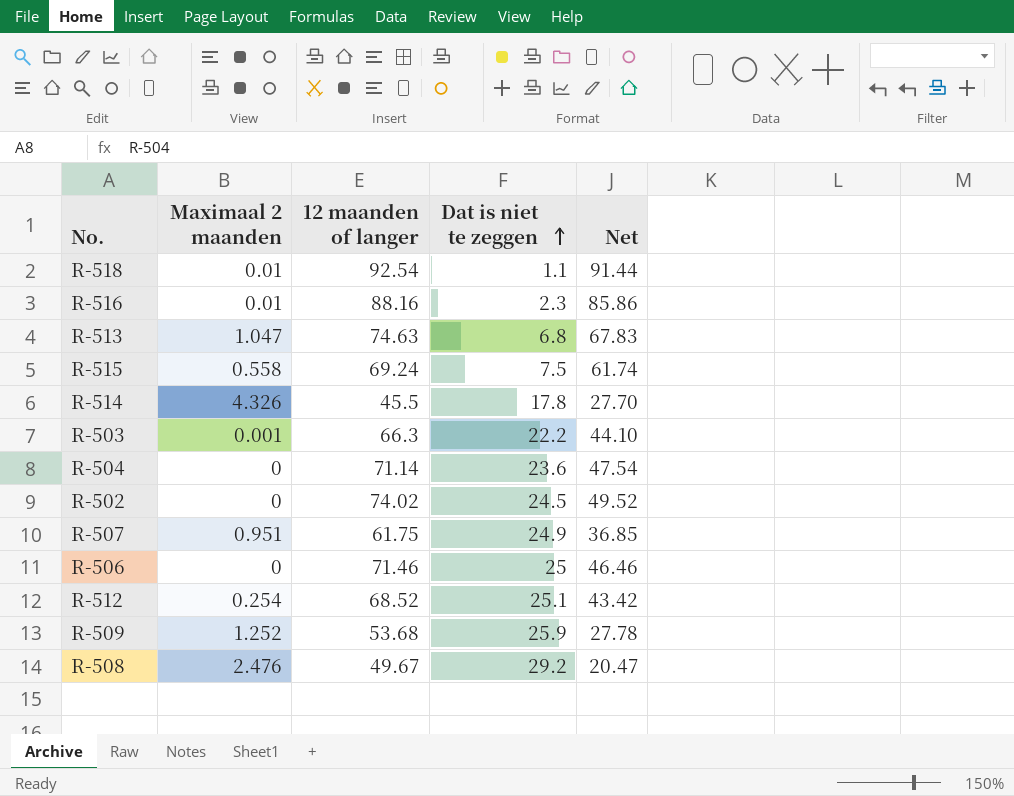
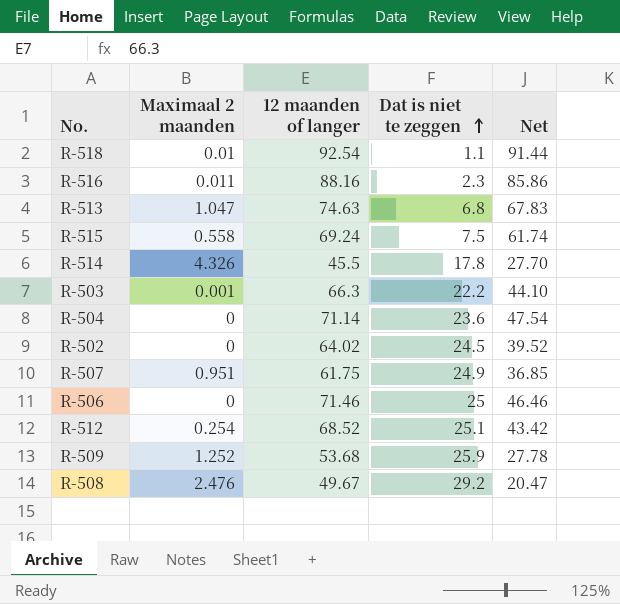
R-516 | Maximaal 2 maanden: 0.01 -> 0.011
R-502 | 12 maanden of langer: 74.02 -> 64.02
R-502 | Net: 49.52 -> 39.52

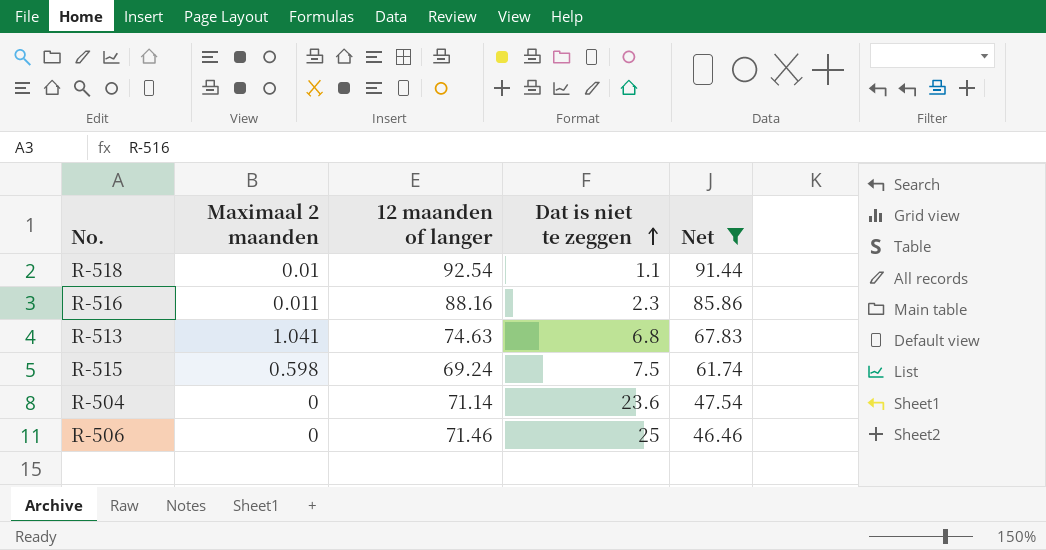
filter: none -> Net >= 46.46
R-513 | Maximaal 2 maanden: 1.047 -> 1.041
R-515 | Maximaal 2 maanden: 0.558 -> 0.598

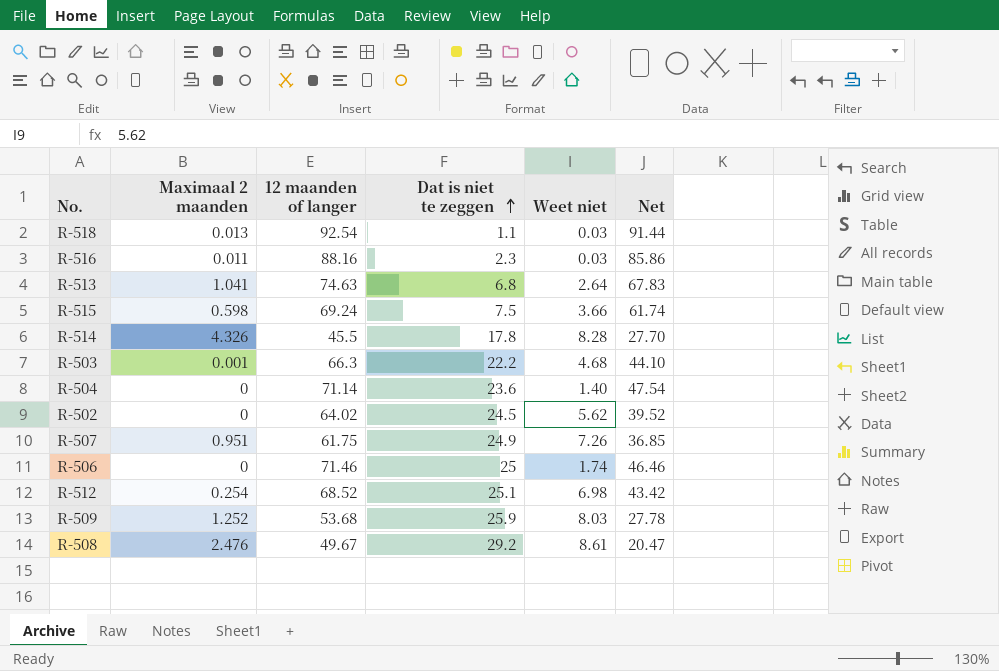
filter: Net >= 46.46 -> none
column Weet niet | position: none -> 5
R-518 | Maximaal 2 maanden: 0.01 -> 0.013

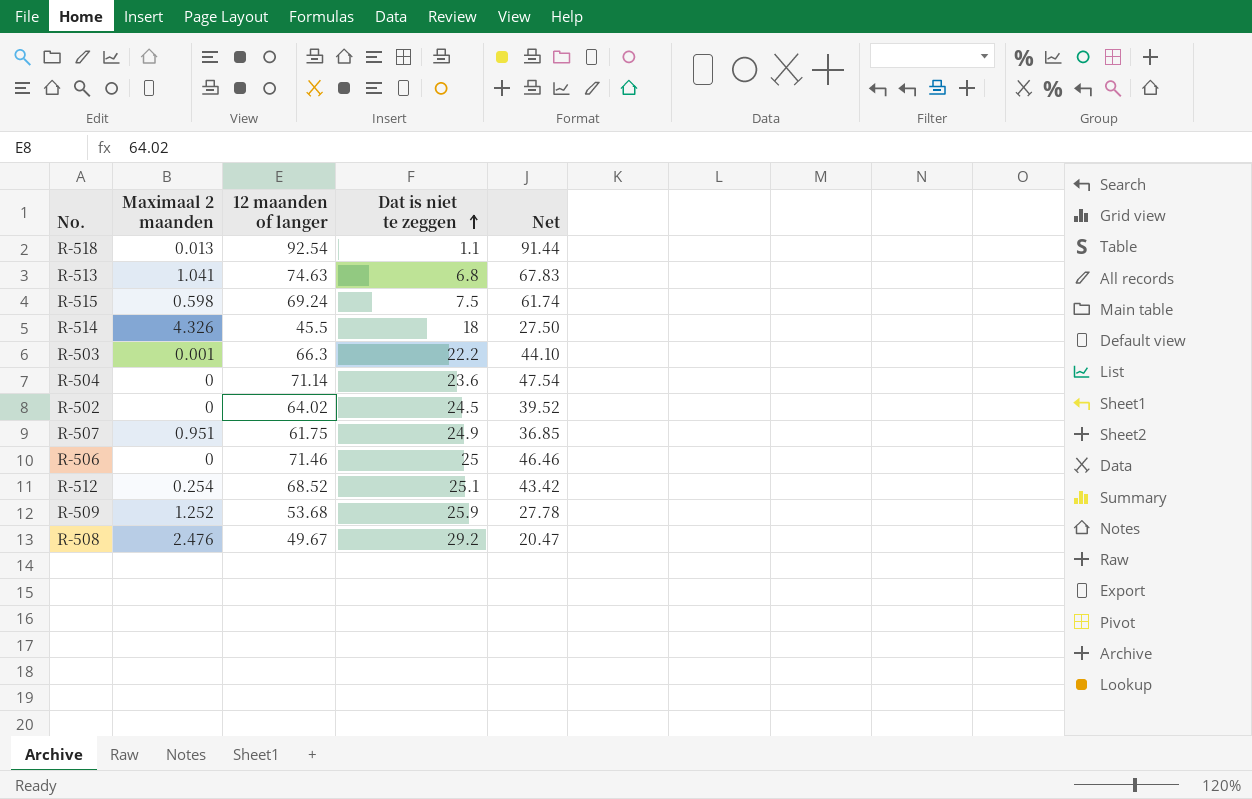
column Weet niet | position: 5 -> none
row R-516: 0.011 | 88.16 | 2.3 | 0.03 | 85.86 -> none
R-514 | Dat is niet te zeggen: 17.8 -> 18
R-514 | Net: 27.70 -> 27.50

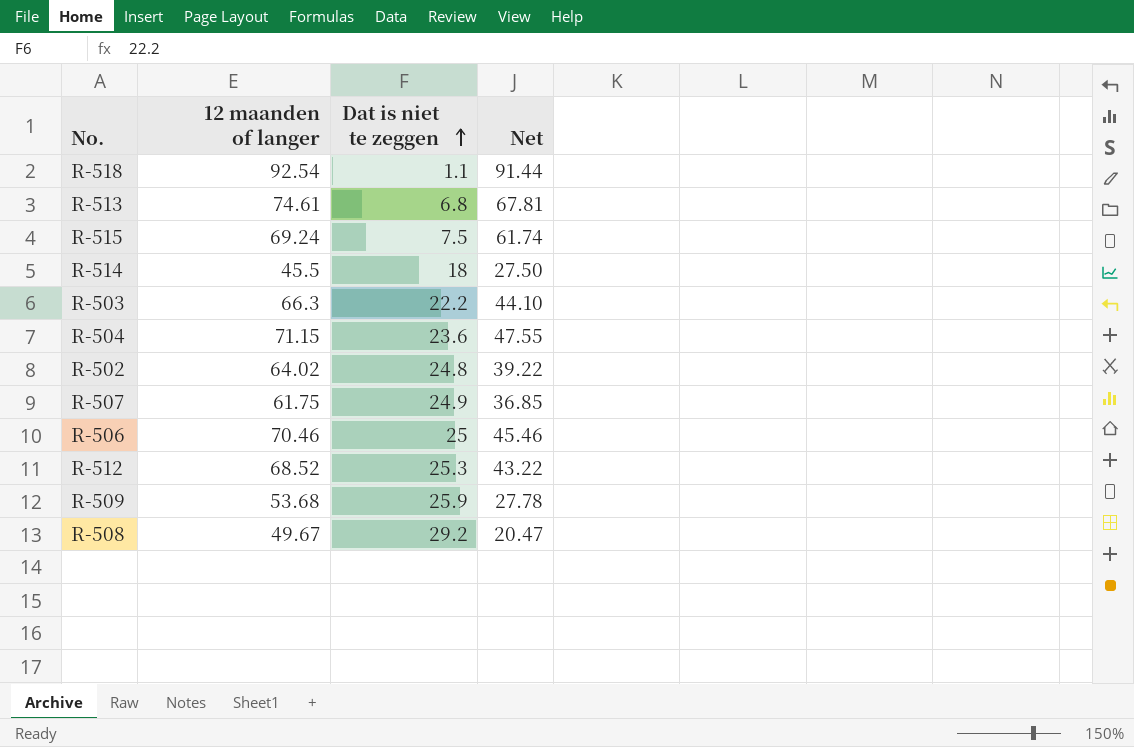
column Maximaal 2 maanden | position: 2 -> none
R-513 | 12 maanden of langer: 74.63 -> 74.61
R-513 | Net: 67.83 -> 67.81
R-504 | 12 maanden of langer: 71.14 -> 71.15
R-504 | Net: 47.54 -> 47.55
R-502 | Dat is niet te zeggen: 24.5 -> 24.8
R-502 | Net: 39.52 -> 39.22
R-506 | 12 maanden of langer: 71.46 -> 70.46
R-506 | Net: 46.46 -> 45.46
R-512 | Dat is niet te zeggen: 25.1 -> 25.3
R-512 | Net: 43.42 -> 43.22

